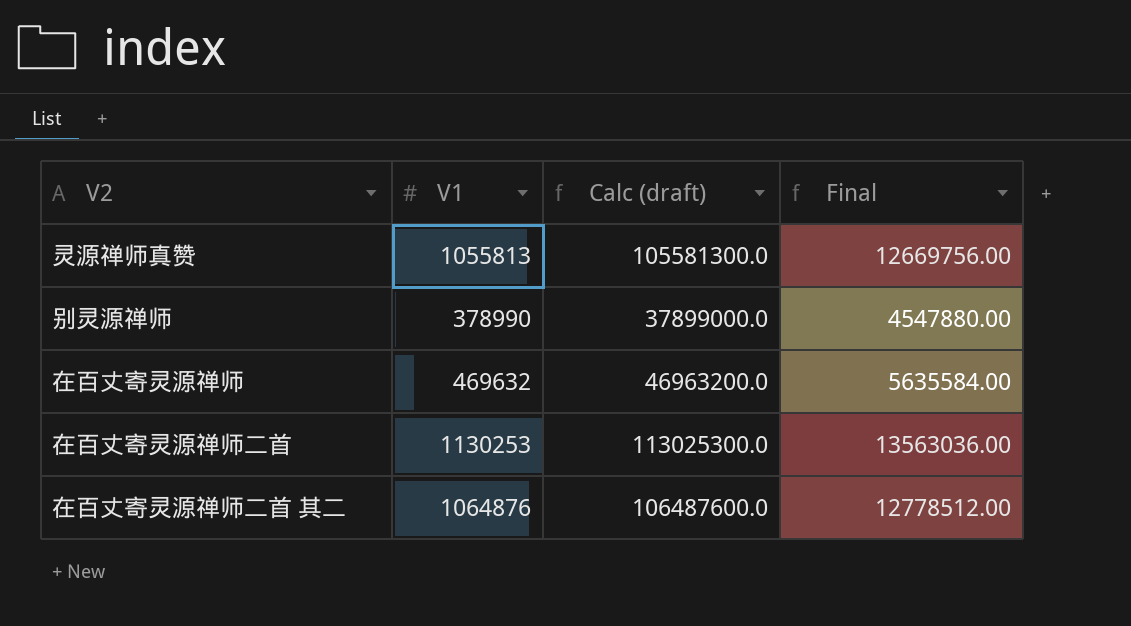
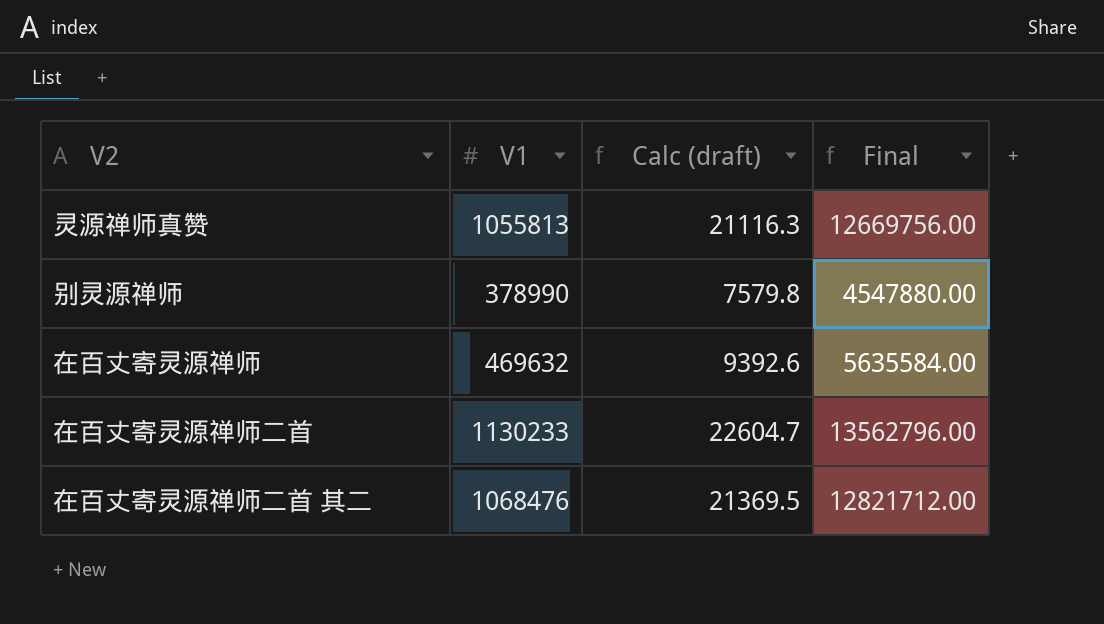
column Calc (draft) | formula: [V1] * 100 -> [V1] * 0.02
在百丈寄灵源禅师二首 | V1: 1130253 -> 1130233
在百丈寄灵源禅师二首 | Final: 13563036.00 -> 13562796.00
在百丈寄灵源禅师二首 其二 | V1: 1064876 -> 1068476
在百丈寄灵源禅师二首 其二 | Final: 12778512.00 -> 12821712.00

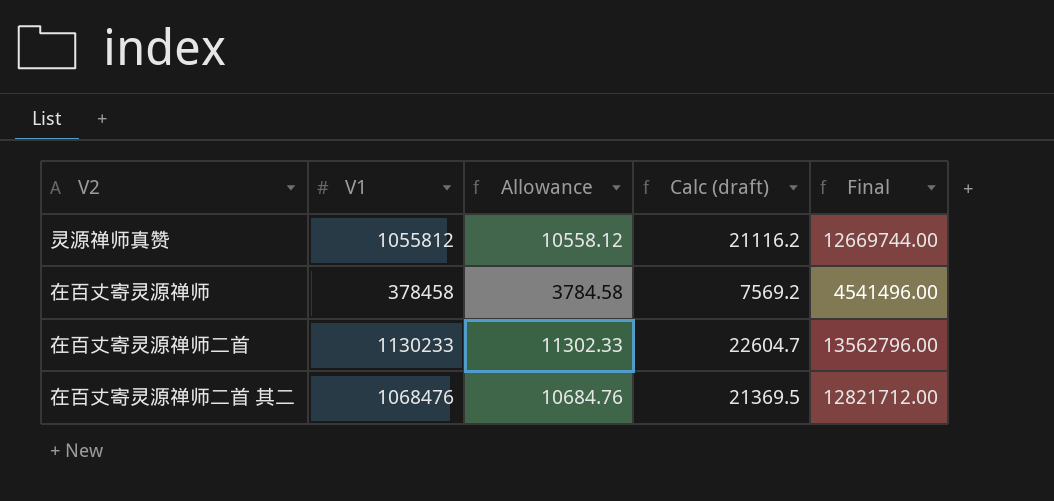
column Allowance | formula: none -> [V1] * 0.01
row 别灵源禅师: 378990 | 7579.8 | 4547880.00 -> none
灵源禅师真赞 | V1: 1055813 -> 1055812
灵源禅师真赞 | Calc (draft): 21116.3 -> 21116.2
灵源禅师真赞 | Final: 12669756.00 -> 12669744.00
在百丈寄灵源禅师 | V1: 469632 -> 378458
在百丈寄灵源禅师 | Calc (draft): 9392.6 -> 7569.2
在百丈寄灵源禅师 | Final: 5635584.00 -> 4541496.00

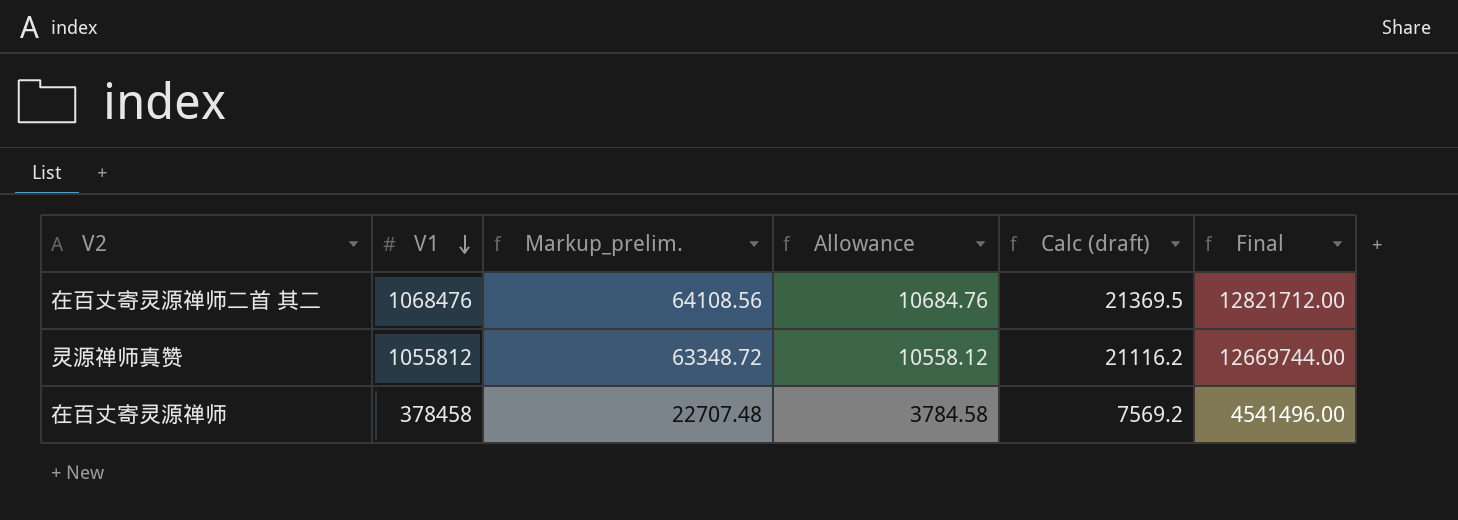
row order: none -> V1 descending
column Markup_prelim. | formula: none -> [V1] * 0.06
row 在百丈寄灵源禅师二首: 1130233 | 11302.33 | 22604.7 | 13562796.00 -> none

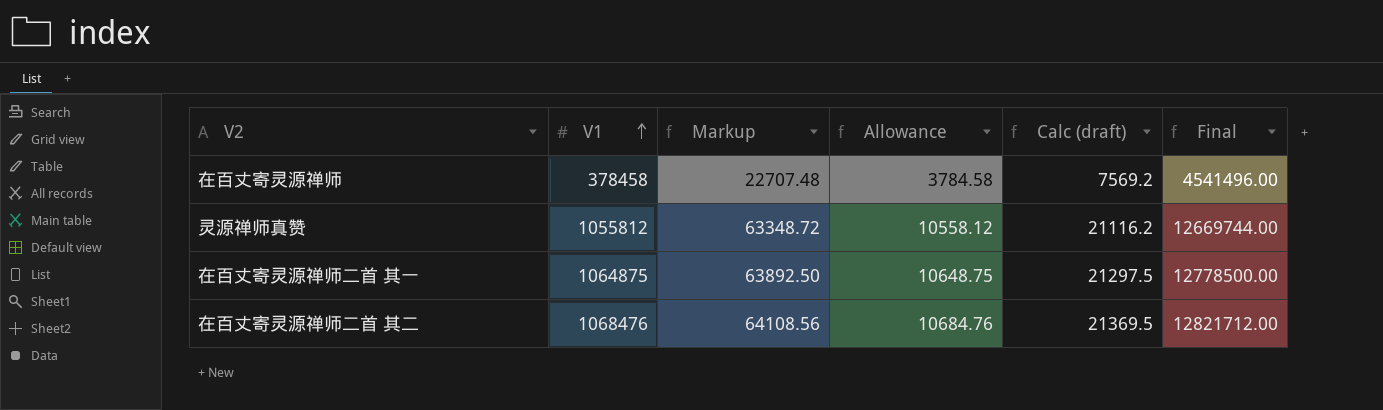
row order: V1 descending -> V1 ascending
column name: Markup_prelim. -> Markup
row 在百丈寄灵源禅师二首 其一: none -> 1064875 | 63892.50 | 10648.75 | 21297.5 | 12778500.00

